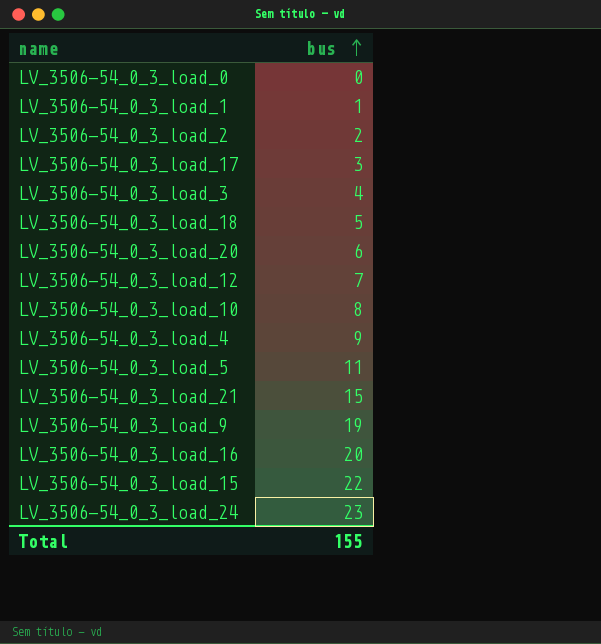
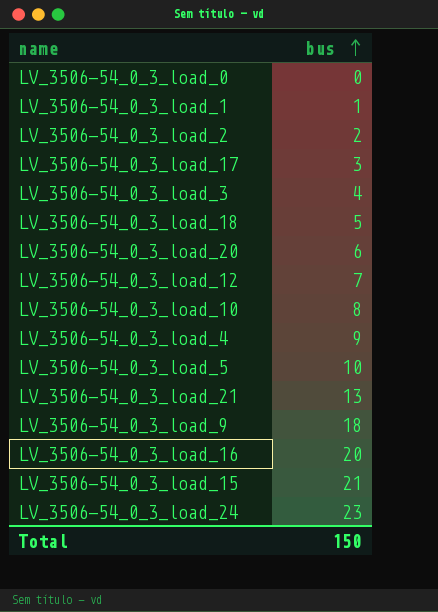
LV_3506-54_0_3_load_5 | bus: 11 -> 10
LV_3506-54_0_3_load_21 | bus: 15 -> 13
LV_3506-54_0_3_load_9 | bus: 19 -> 18
LV_3506-54_0_3_load_15 | bus: 22 -> 21
Total | bus: 155 -> 150

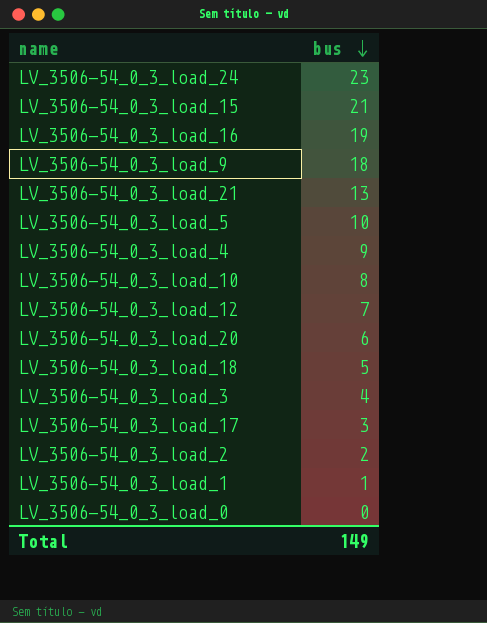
row order: bus ascending -> bus descending
LV_3506-54_0_3_load_16 | bus: 20 -> 19
Total | bus: 150 -> 149

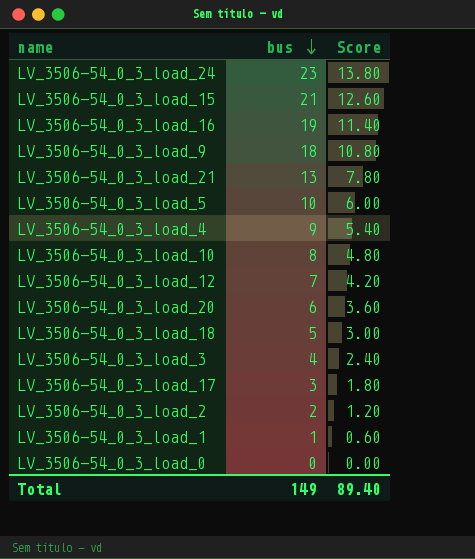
column Score | formula: none -> [bus] * 0.6

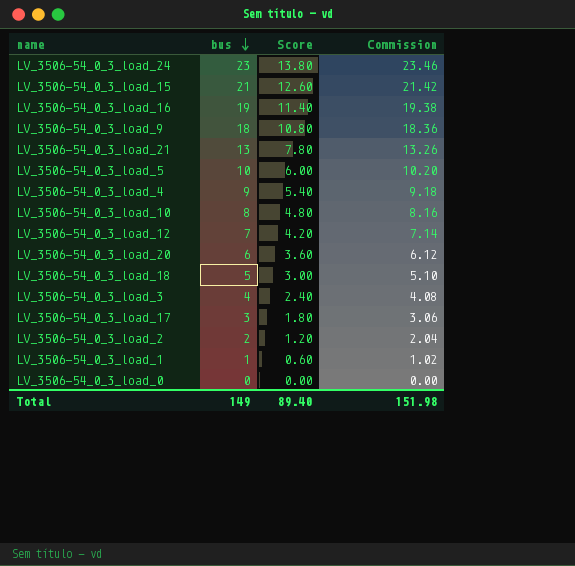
column Commission | formula: none -> [bus] * 1.02

